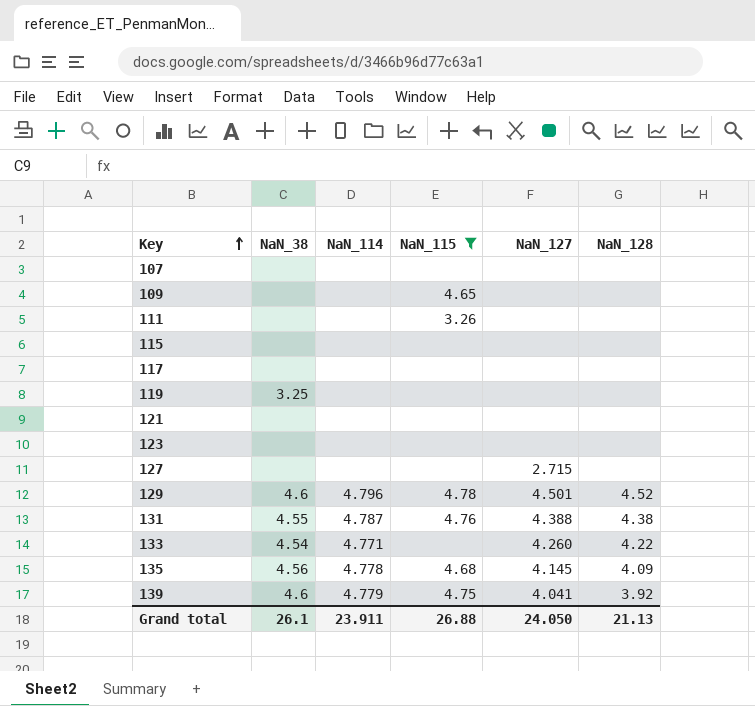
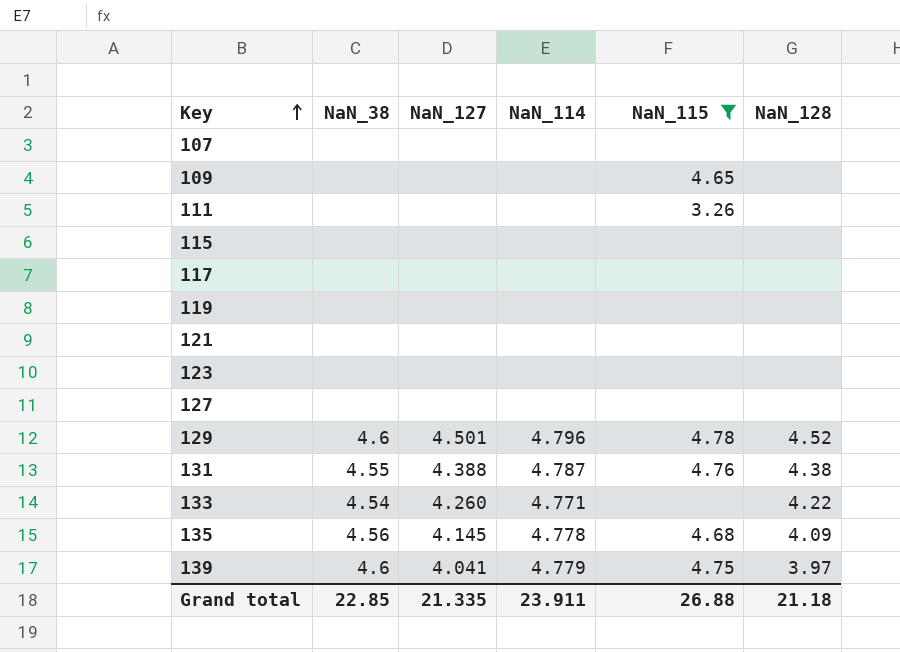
column NaN_127 | position: 5 -> 3
119 | NaN_38: 3.25 -> none
127 | NaN_127: 2.715 -> none
139 | NaN_128: 3.92 -> 3.97
Grand total | NaN_38: 26.1 -> 22.85
Grand total | NaN_127: 24.050 -> 21.335
Grand total | NaN_128: 21.13 -> 21.18

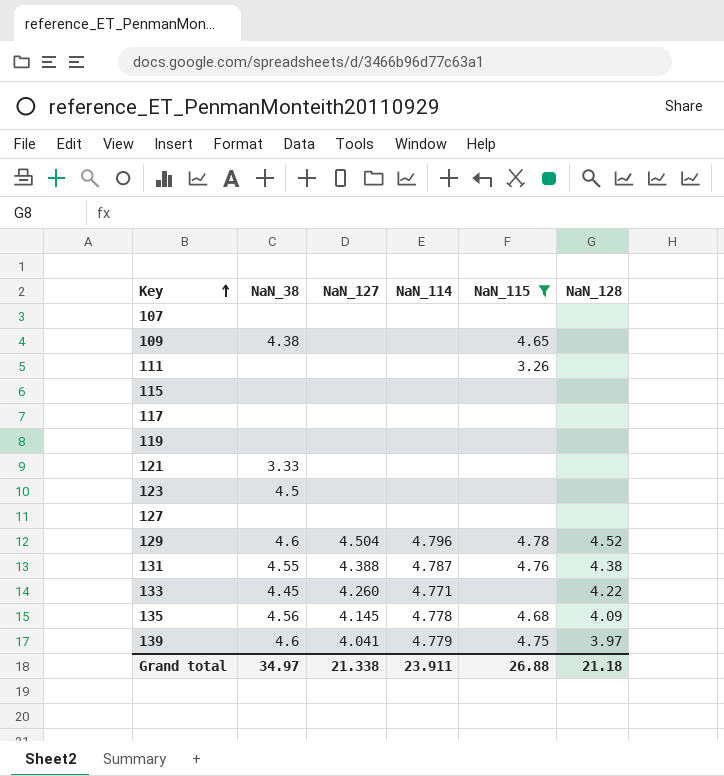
109 | NaN_38: none -> 4.38
121 | NaN_38: none -> 3.33
123 | NaN_38: none -> 4.5
129 | NaN_127: 4.501 -> 4.504
133 | NaN_38: 4.54 -> 4.45
Grand total | NaN_38: 22.85 -> 34.97
Grand total | NaN_127: 21.335 -> 21.338

